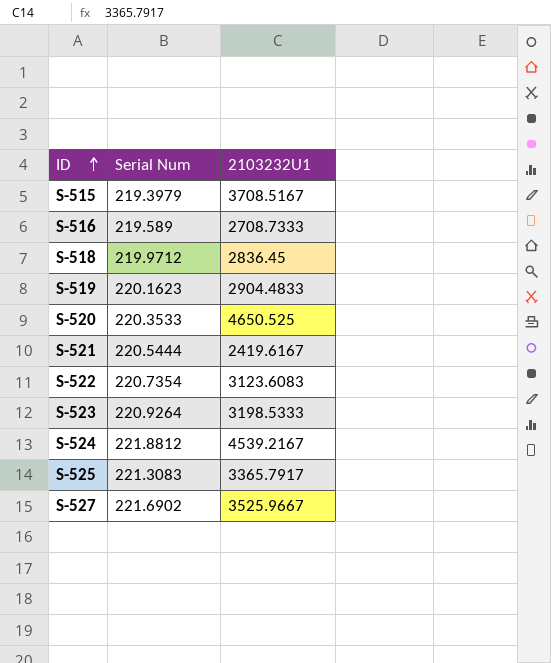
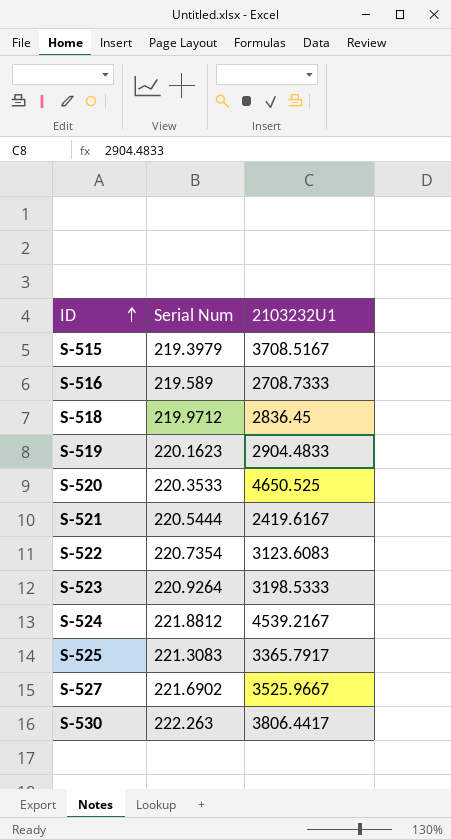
row S-530: none -> 222.263 | 3806.4417

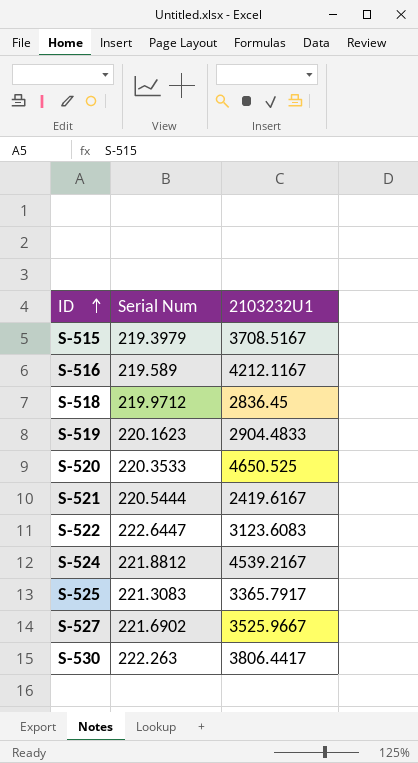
row S-523: 220.9264 | 3198.5333 -> none
S-516 | 2103232U1: 2708.7333 -> 4212.1167
S-522 | Serial Num: 220.7354 -> 222.6447

